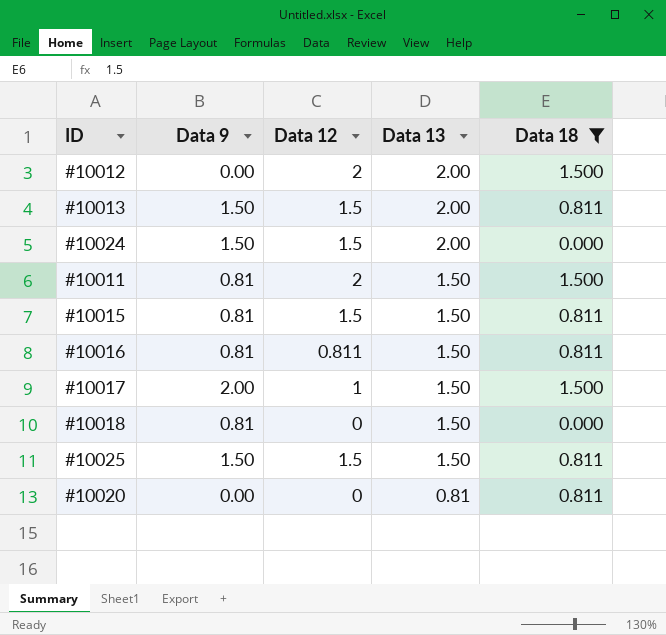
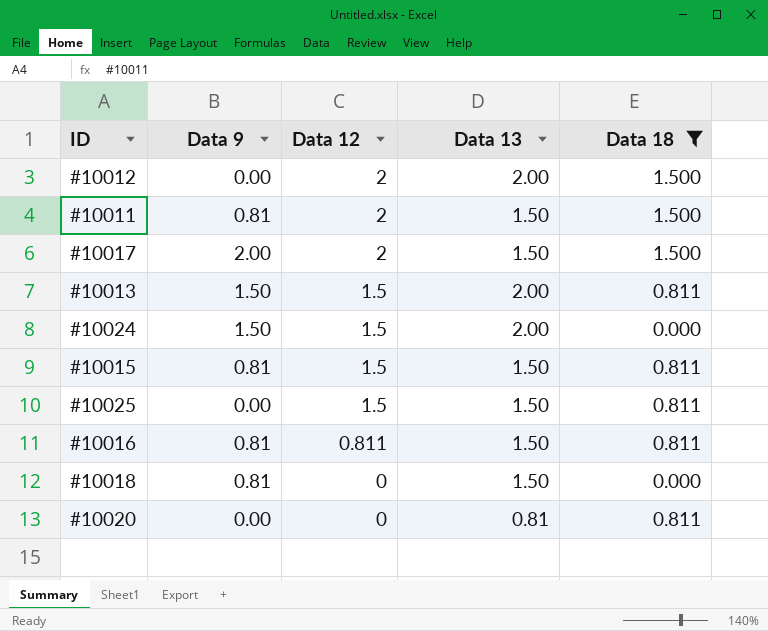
row order: Data 13 descending -> Data 12 descending
#10017 | Data 12: 1 -> 2
#10025 | Data 9: 1.50 -> 0.00

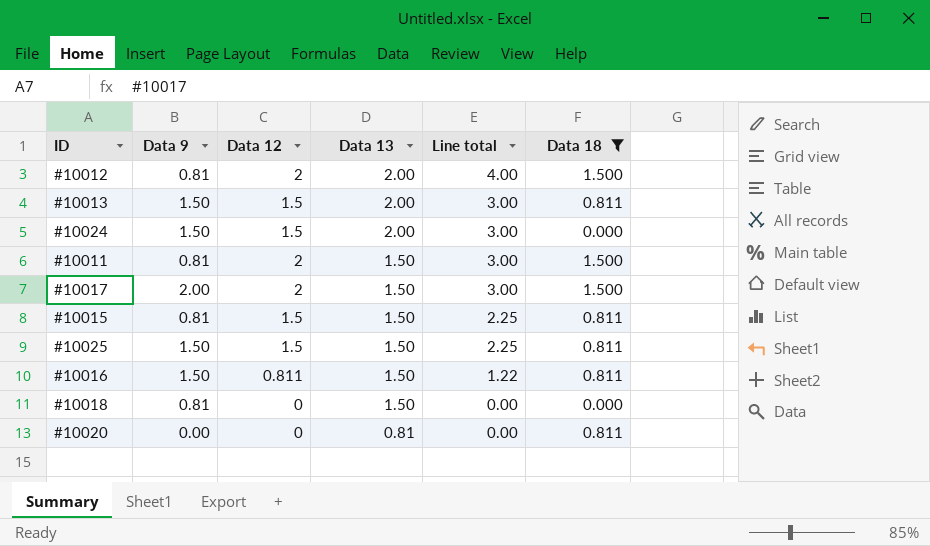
row order: Data 12 descending -> Data 13 descending
column Line total | formula: none -> [Data 12] * [Data 13]
#10012 | Data 9: 0.00 -> 0.81
#10025 | Data 9: 0.00 -> 1.50
#10016 | Data 9: 0.81 -> 1.50

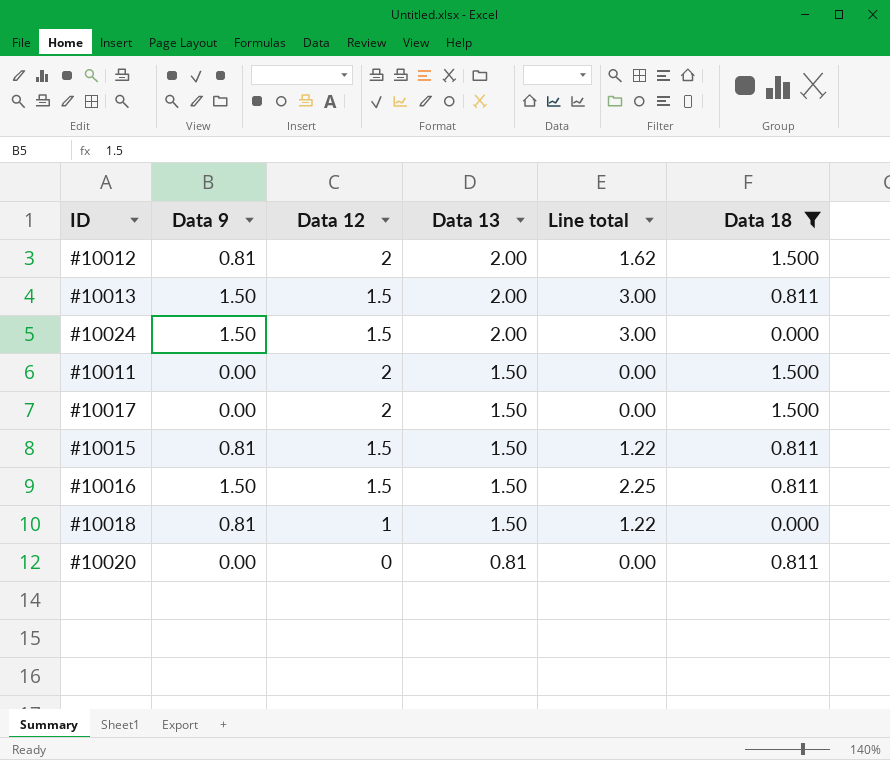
column Line total | formula: [Data 12] * [Data 13] -> [Data 9] * [Data 13]
row #10025: 1.50 | 1.5 | 1.50 | 2.25 | 0.811 -> none
#10011 | Data 9: 0.81 -> 0.00
#10017 | Data 9: 2.00 -> 0.00
#10016 | Data 12: 0.811 -> 1.5
#10018 | Data 12: 0 -> 1

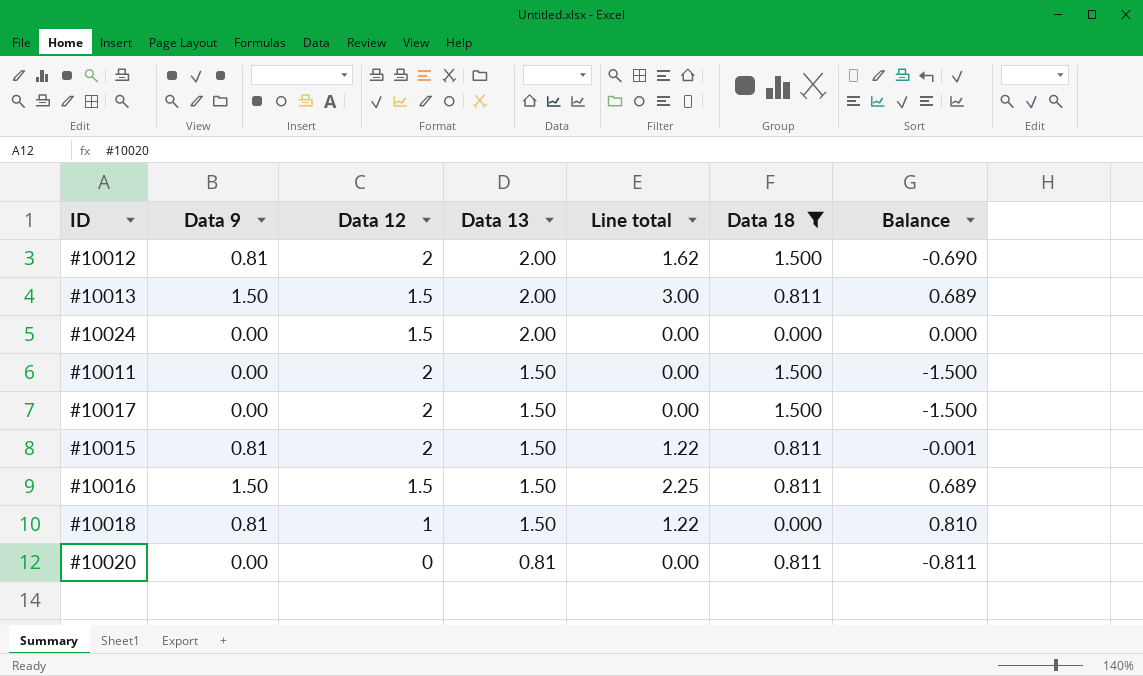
column Balance | formula: none -> [Data 9] - [Data 18]
#10024 | Data 9: 1.50 -> 0.00
#10024 | Line total: 3.00 -> 0.00
#10015 | Data 12: 1.5 -> 2

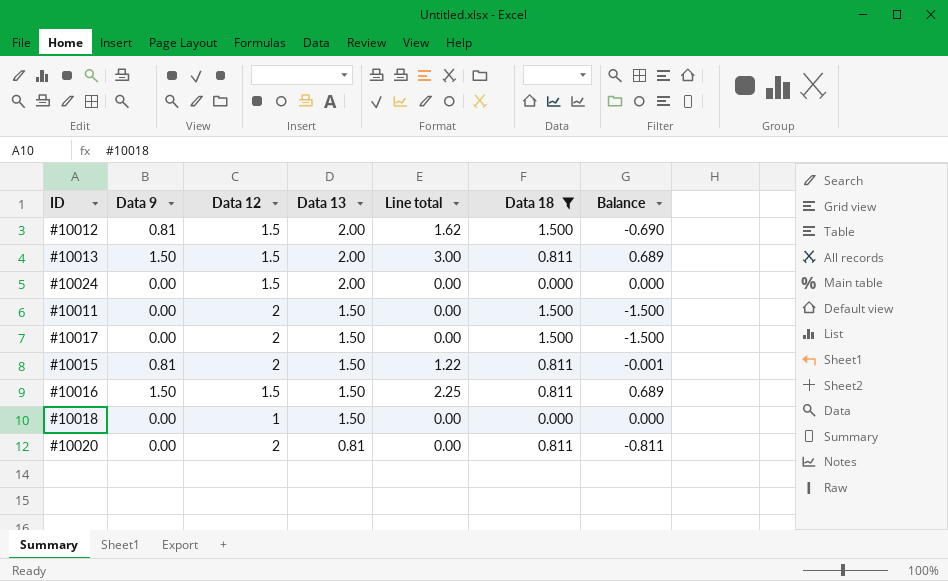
#10012 | Data 12: 2 -> 1.5
#10018 | Data 9: 0.81 -> 0.00
#10018 | Line total: 1.22 -> 0.00
#10018 | Balance: 0.810 -> 0.000
#10020 | Data 12: 0 -> 2

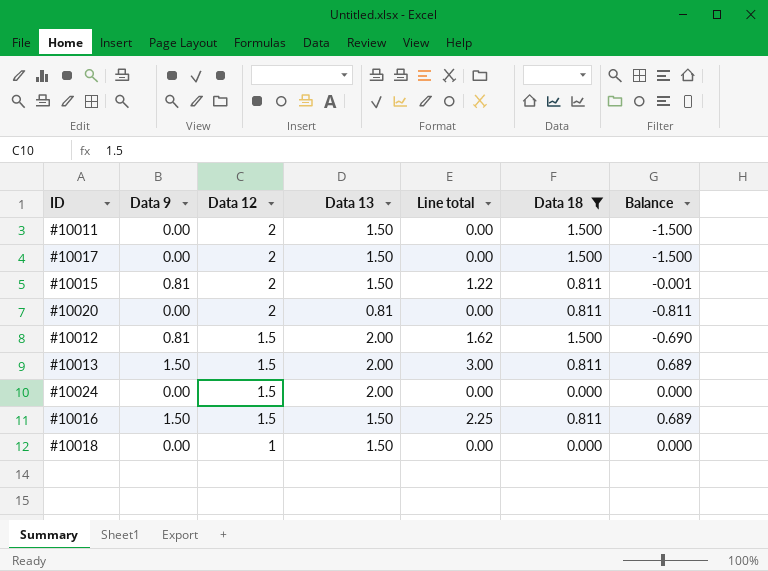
row order: Data 13 descending -> Data 12 descending

